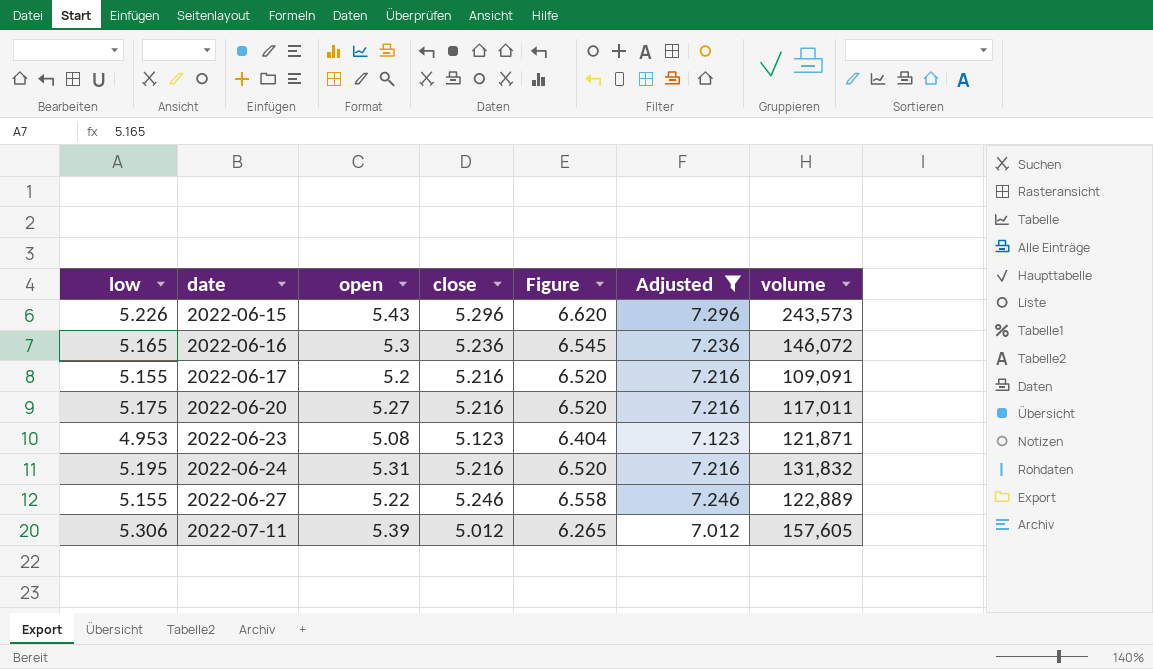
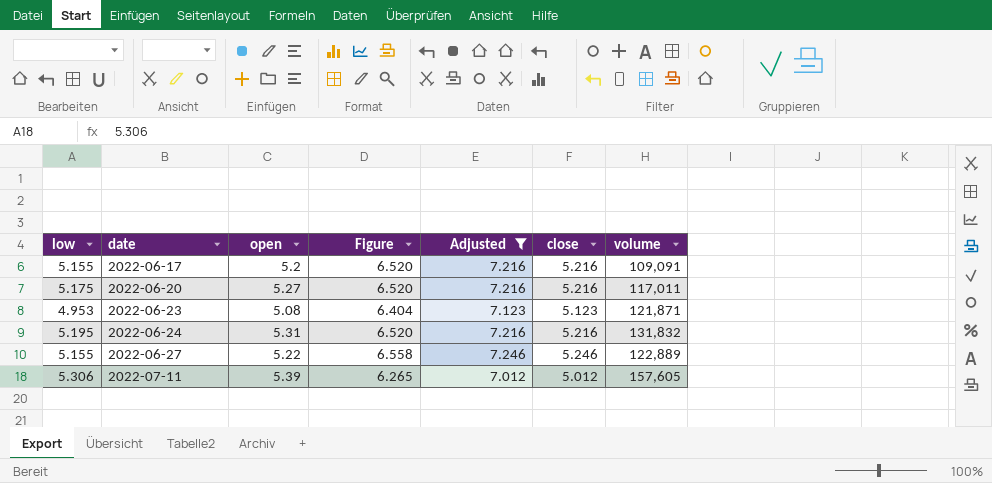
column close | position: 4 -> 6
row 2022-06-15: 5.226 | 5.43 | 5.296 | 6.620 | 7.296 | 243,573 -> none
row 2022-06-16: 5.165 | 5.3 | 5.236 | 6.545 | 7.236 | 146,072 -> none

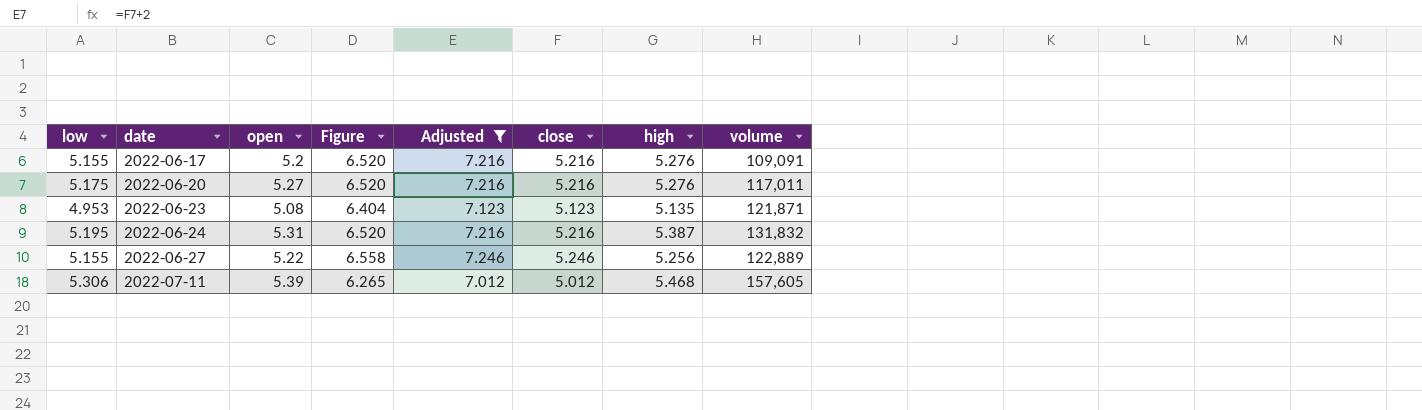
column high | position: none -> 7

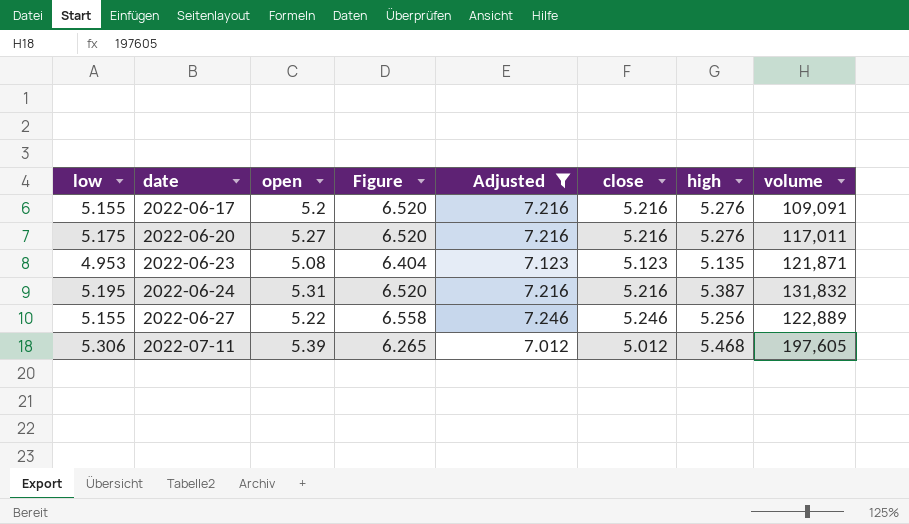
2022-07-11 | volume: 157,605 -> 197,605

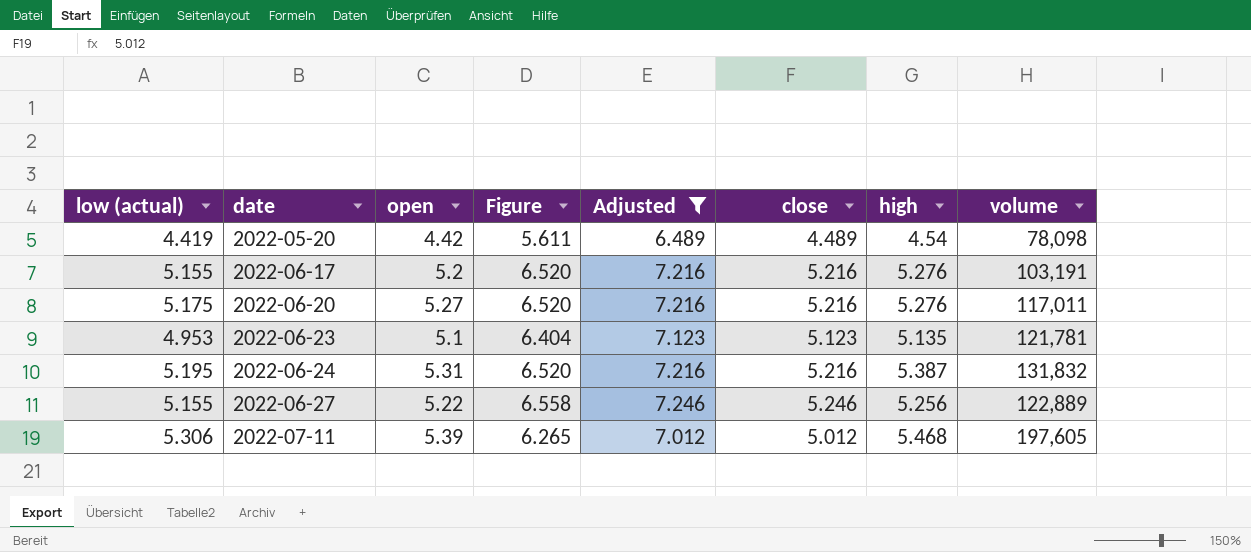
column name: low -> low (actual)
row 2022-05-20: none -> 4.419 | 4.42 | 5.611 | 6.489 | 4.489 | 4.54 | 78,098
2022-06-17 | volume: 109,091 -> 103,191
2022-06-23 | open: 5.08 -> 5.1
2022-06-23 | volume: 121,871 -> 121,781

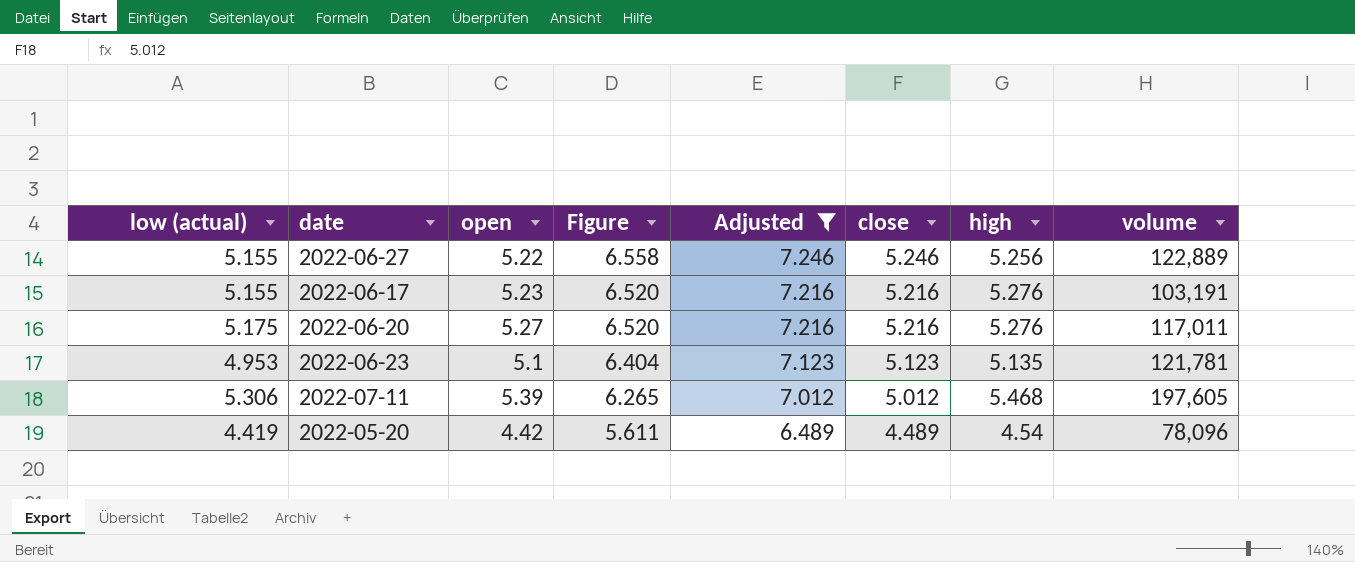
row order: date ascending -> Figure descending
row 2022-06-24: 5.195 | 5.31 | 6.520 | 7.216 | 5.216 | 5.387 | 131,832 -> none
2022-06-17 | open: 5.2 -> 5.23
2022-05-20 | volume: 78,098 -> 78,096

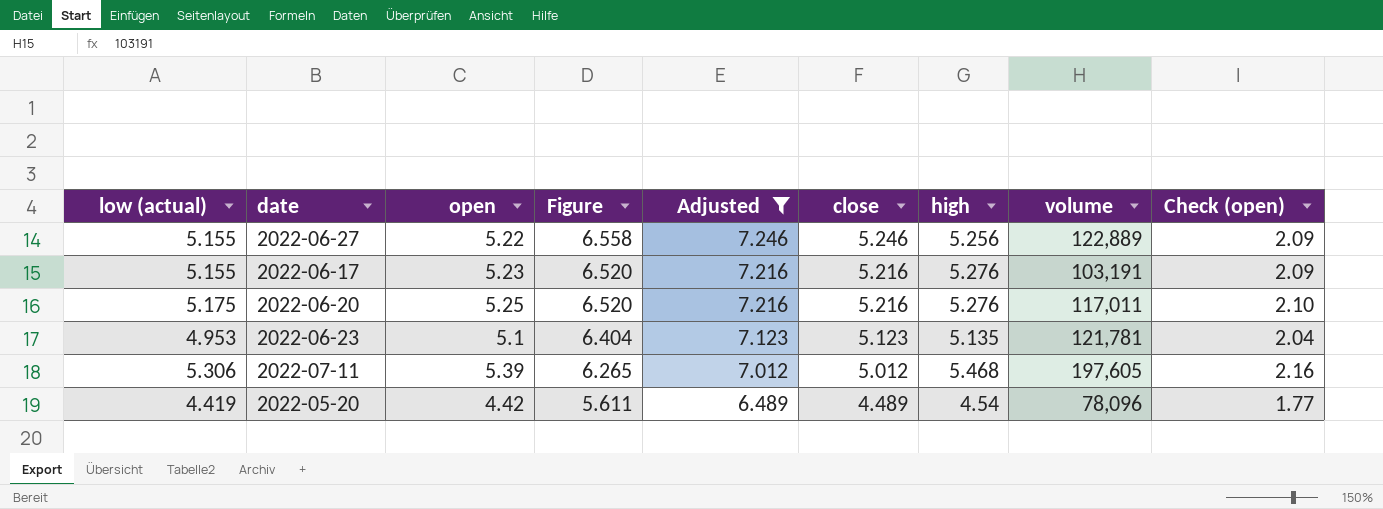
column Check (open) | formula: none -> [open] * 0.4
2022-06-20 | open: 5.27 -> 5.25

